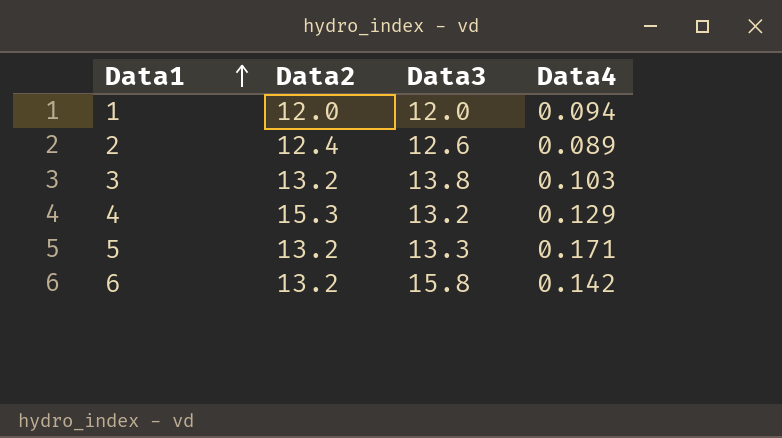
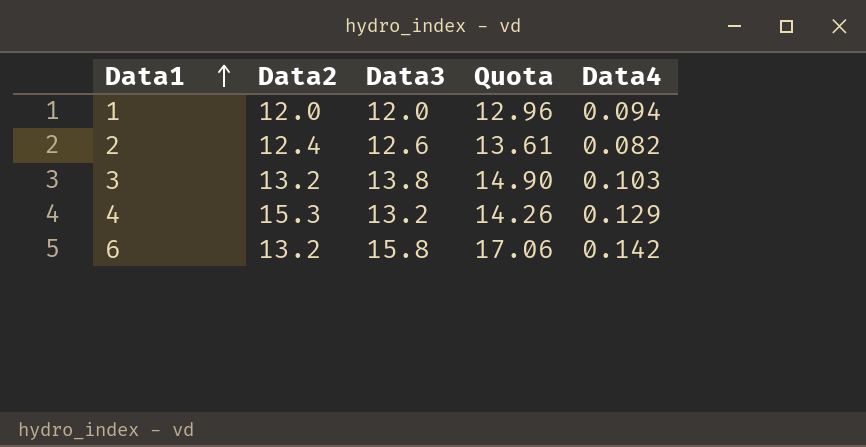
column Quota | formula: none -> [Data3] * 1.08
row 5: 13.2 | 13.3 | 0.171 -> none
2 | Data4: 0.089 -> 0.082

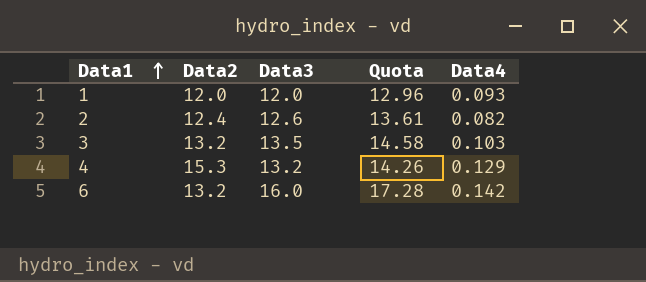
1 | Data4: 0.094 -> 0.093
3 | Data3: 13.8 -> 13.5
3 | Quota: 14.90 -> 14.58
6 | Data3: 15.8 -> 16.0
6 | Quota: 17.06 -> 17.28

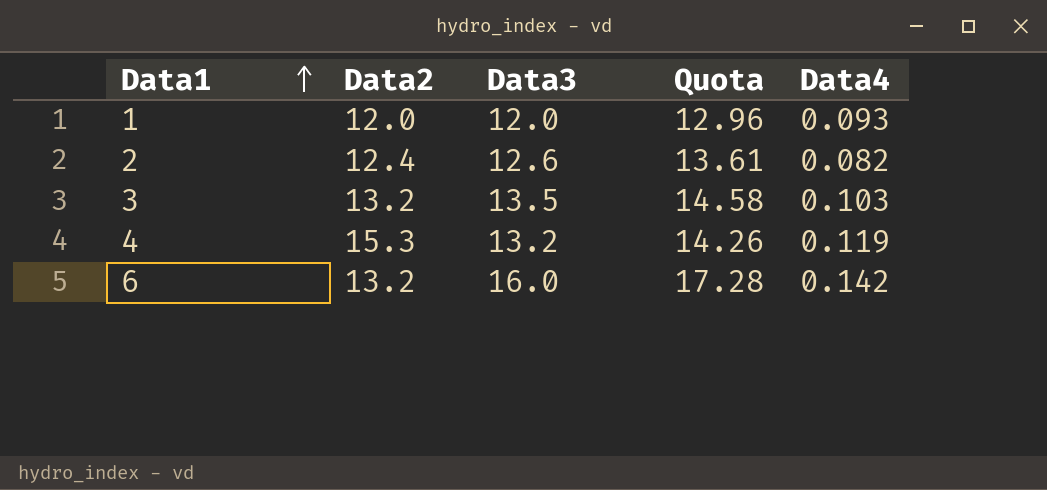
4 | Data4: 0.129 -> 0.119

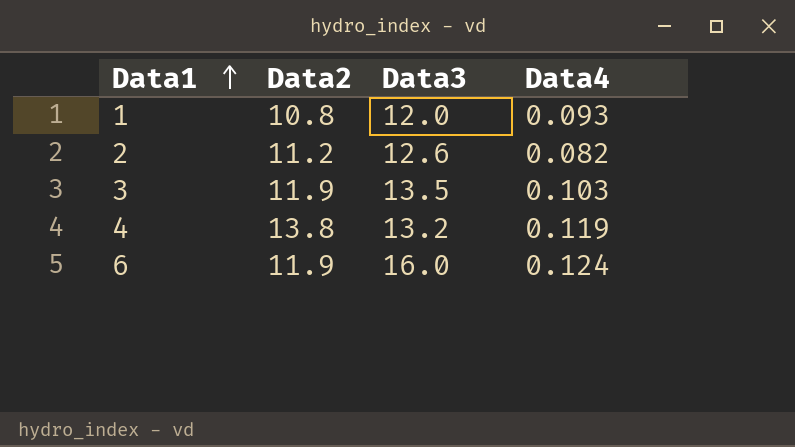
column Quota | formula: [Data3] * 1.08 -> none
1 | Data2: 12.0 -> 10.8
2 | Data2: 12.4 -> 11.2
3 | Data2: 13.2 -> 11.9
4 | Data2: 15.3 -> 13.8
6 | Data2: 13.2 -> 11.9
6 | Data4: 0.142 -> 0.124

